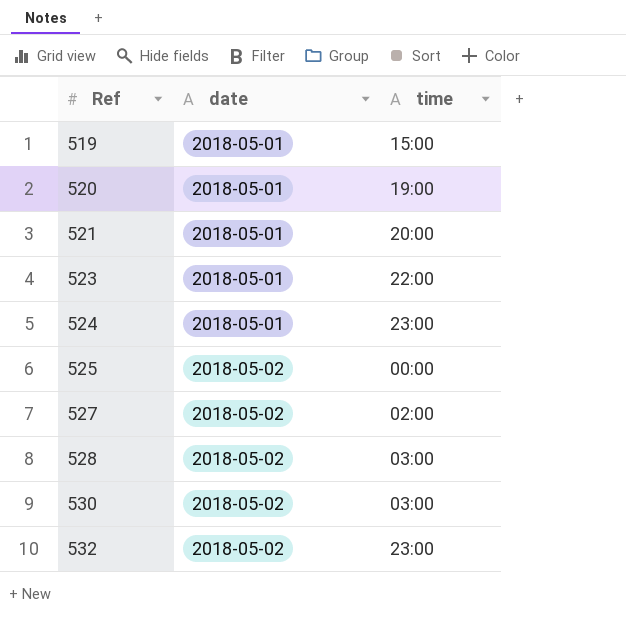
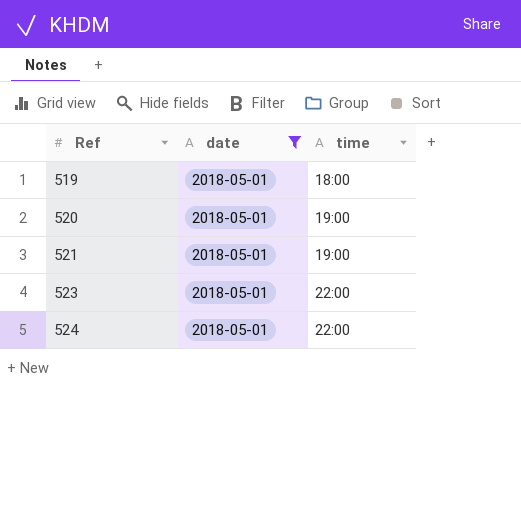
filter: none -> date = 2018-05-01
519 | time: 15:00 -> 18:00
521 | time: 20:00 -> 19:00
524 | time: 23:00 -> 22:00

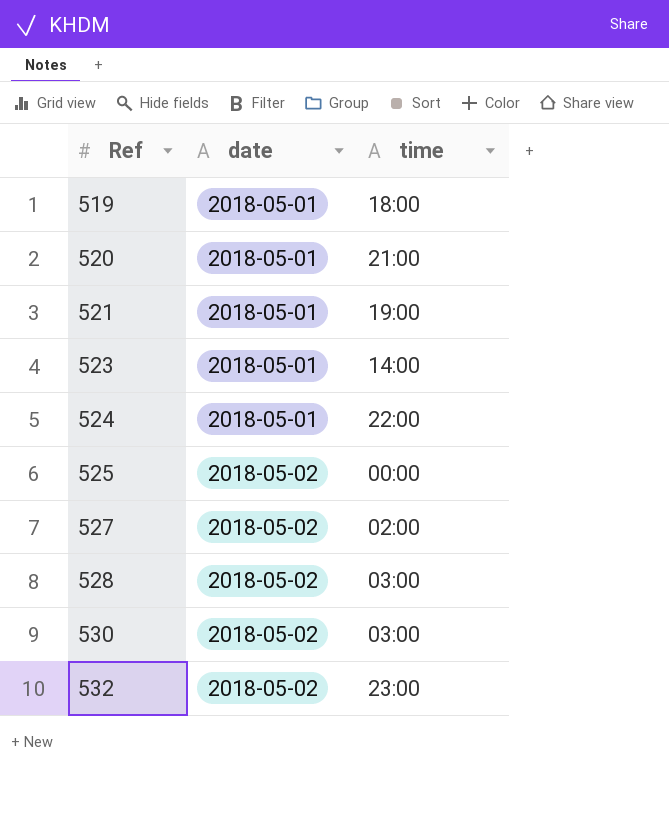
filter: date = 2018-05-01 -> none
520 | time: 19:00 -> 21:00
523 | time: 22:00 -> 14:00

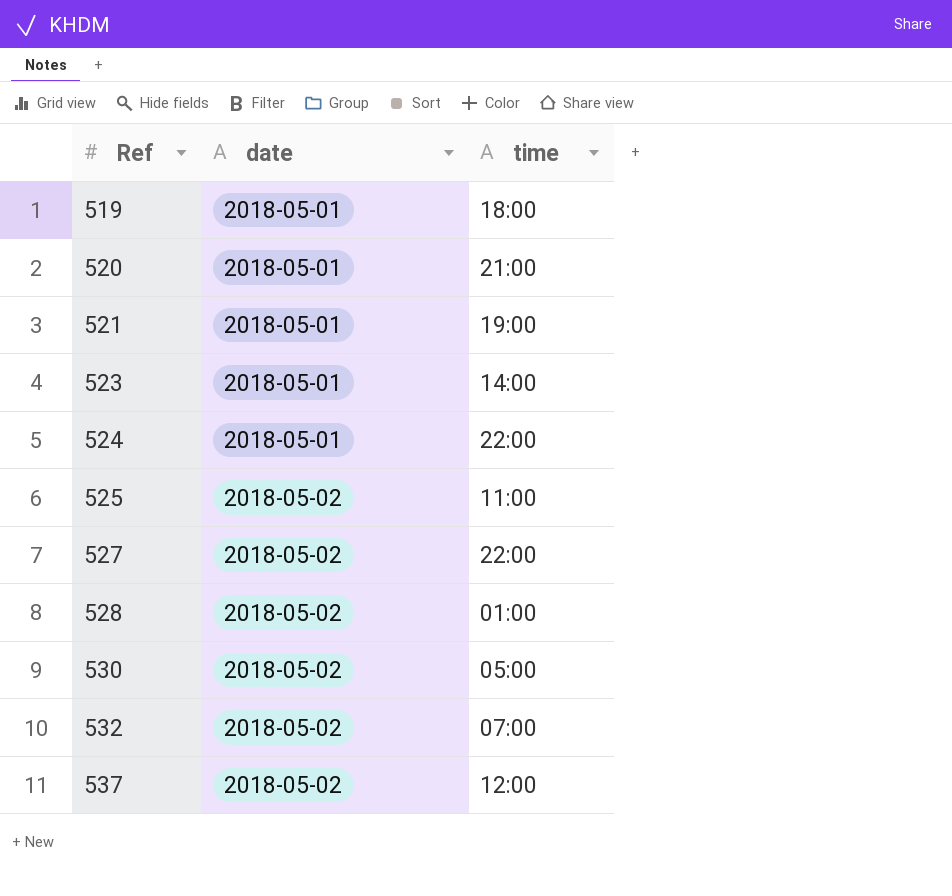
525 | time: 00:00 -> 11:00
527 | time: 02:00 -> 22:00
528 | time: 03:00 -> 01:00
530 | time: 03:00 -> 05:00
532 | time: 23:00 -> 07:00
row 537: none -> 2018-05-02 | 12:00

